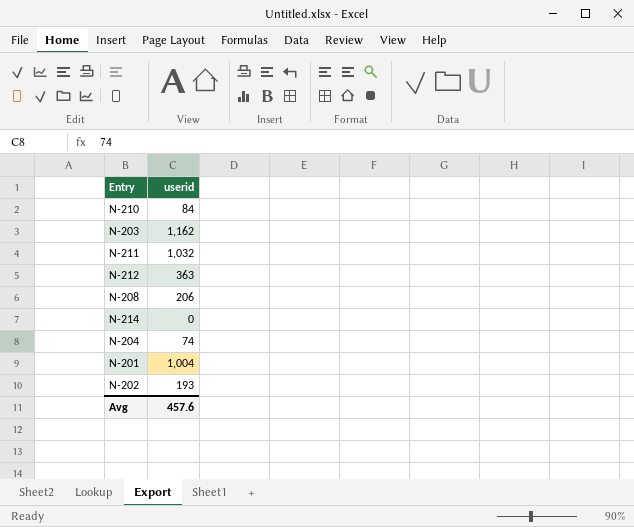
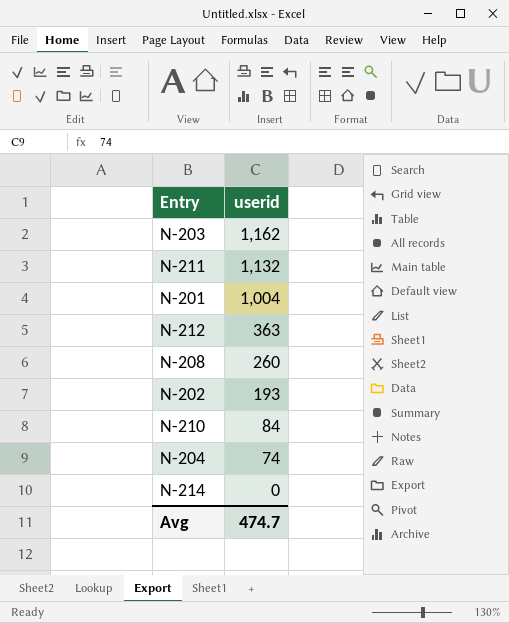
row order: none -> userid descending
N-211 | userid: 1,032 -> 1,132
N-208 | userid: 206 -> 260
Avg | userid: 457.6 -> 474.7

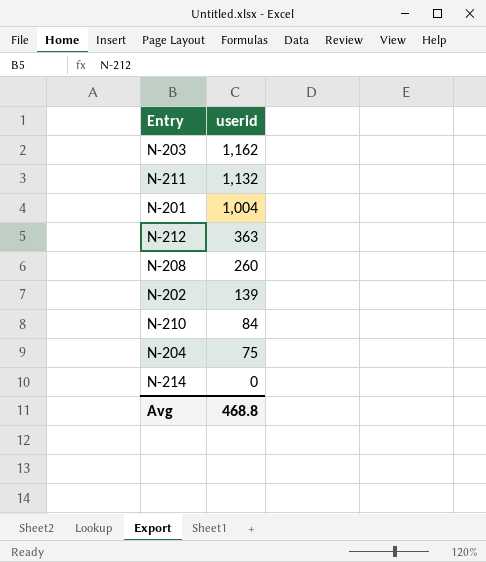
N-202 | userid: 193 -> 139
N-204 | userid: 74 -> 75
Avg | userid: 474.7 -> 468.8

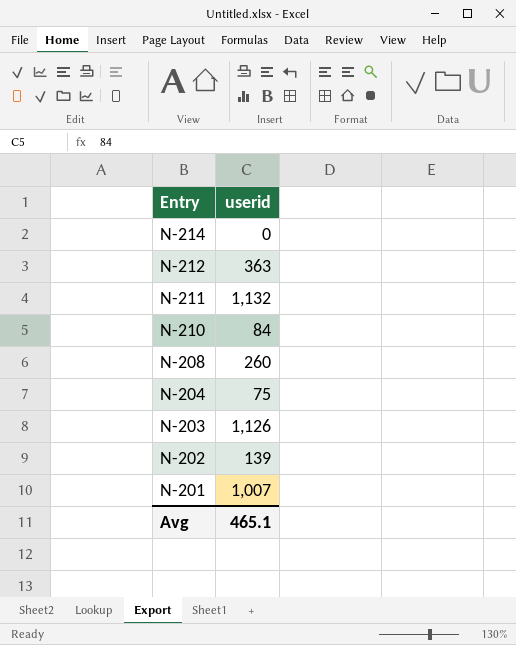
row order: userid descending -> Entry descending
N-203 | userid: 1,162 -> 1,126
N-201 | userid: 1,004 -> 1,007
Avg | userid: 468.8 -> 465.1

